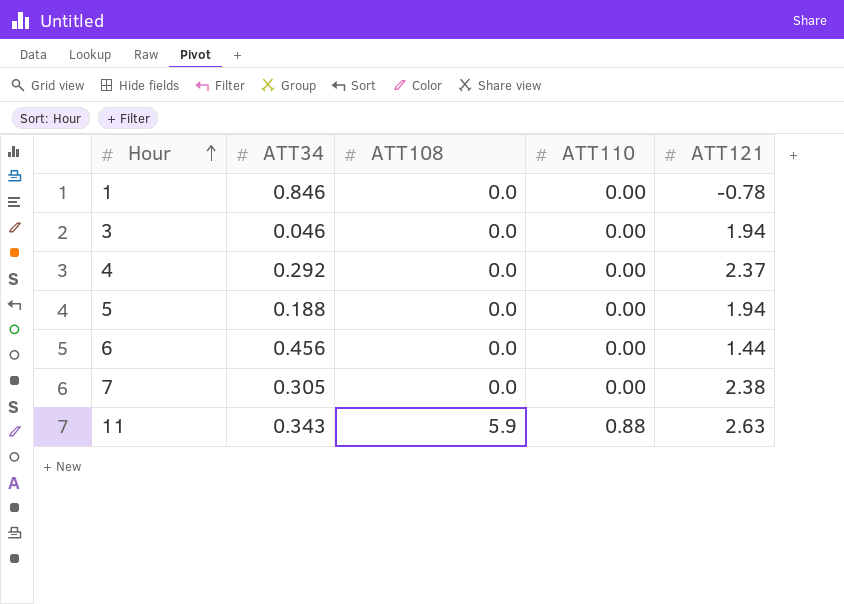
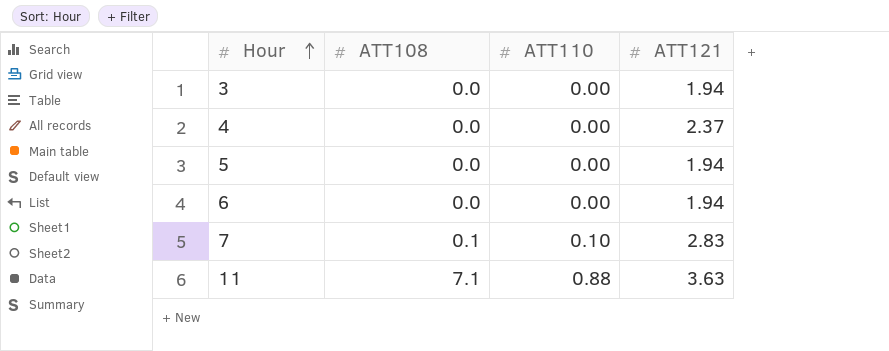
column ATT34 | position: 2 -> none
row 1: 0.846 | 0.0 | 0.00 | -0.78 -> none
6 | ATT121: 1.44 -> 1.94
7 | ATT108: 0.0 -> 0.1
7 | ATT110: 0.00 -> 0.10
7 | ATT121: 2.38 -> 2.83
11 | ATT108: 5.9 -> 7.1
11 | ATT121: 2.63 -> 3.63

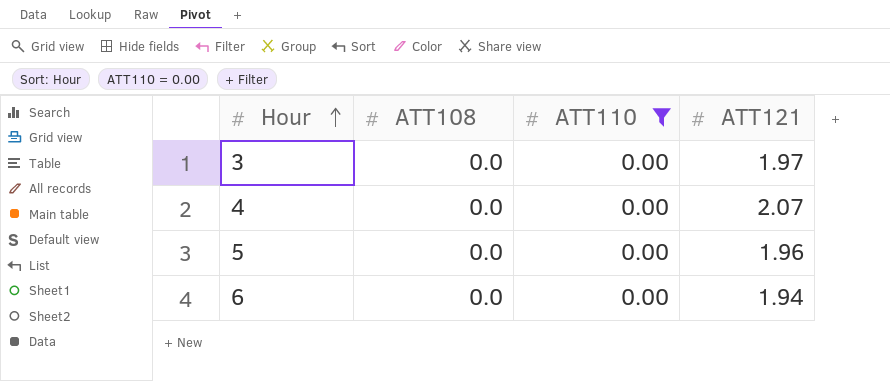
filter: none -> ATT110 = 0.00
3 | ATT121: 1.94 -> 1.97
4 | ATT121: 2.37 -> 2.07
5 | ATT121: 1.94 -> 1.96

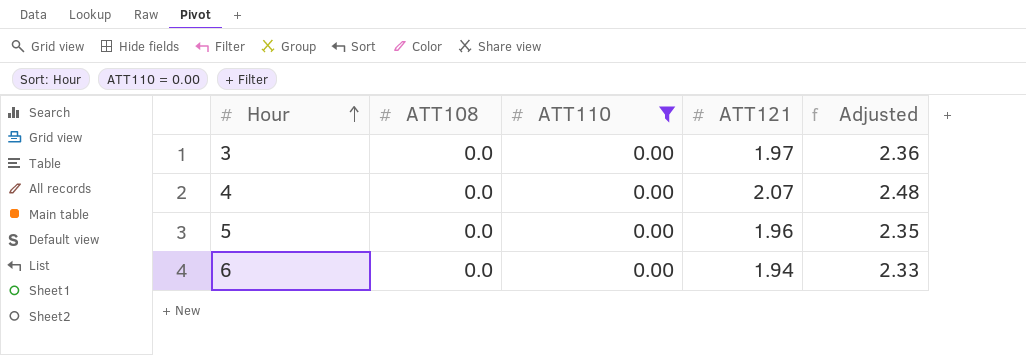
column Adjusted | formula: none -> [ATT121] * 1.2

